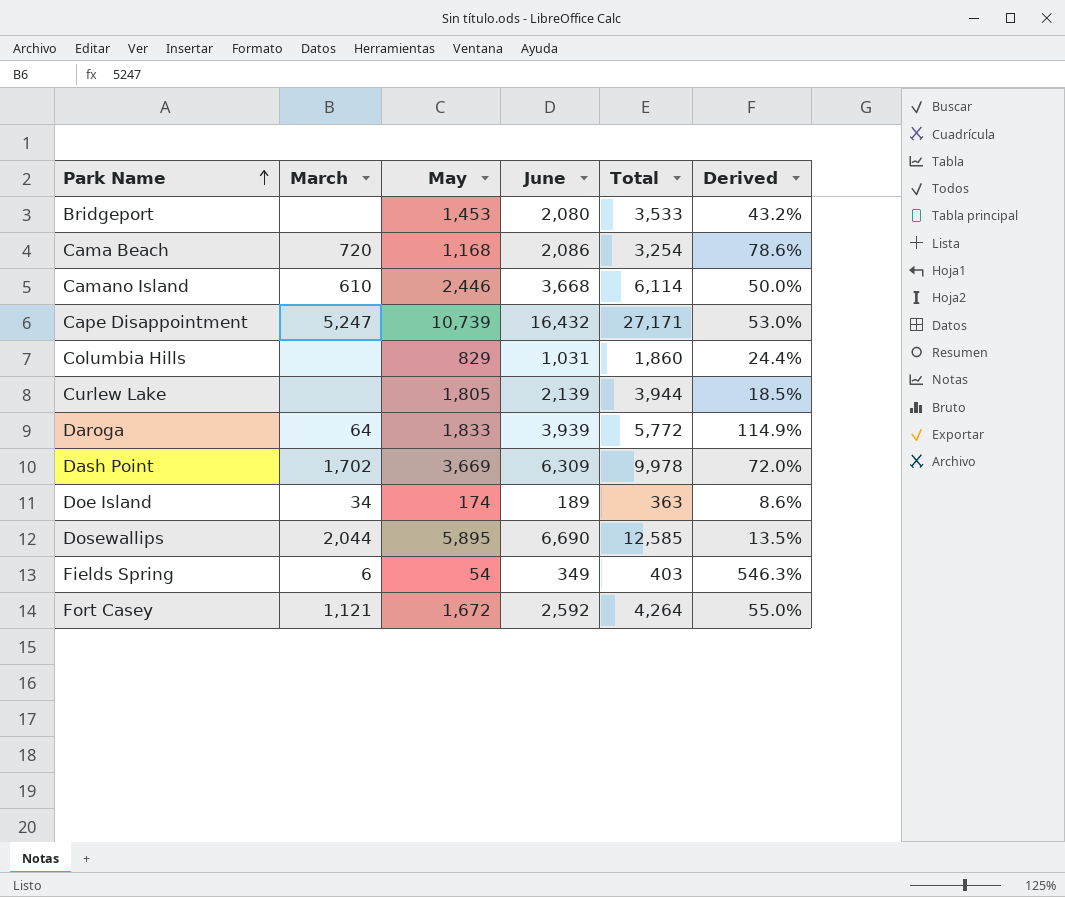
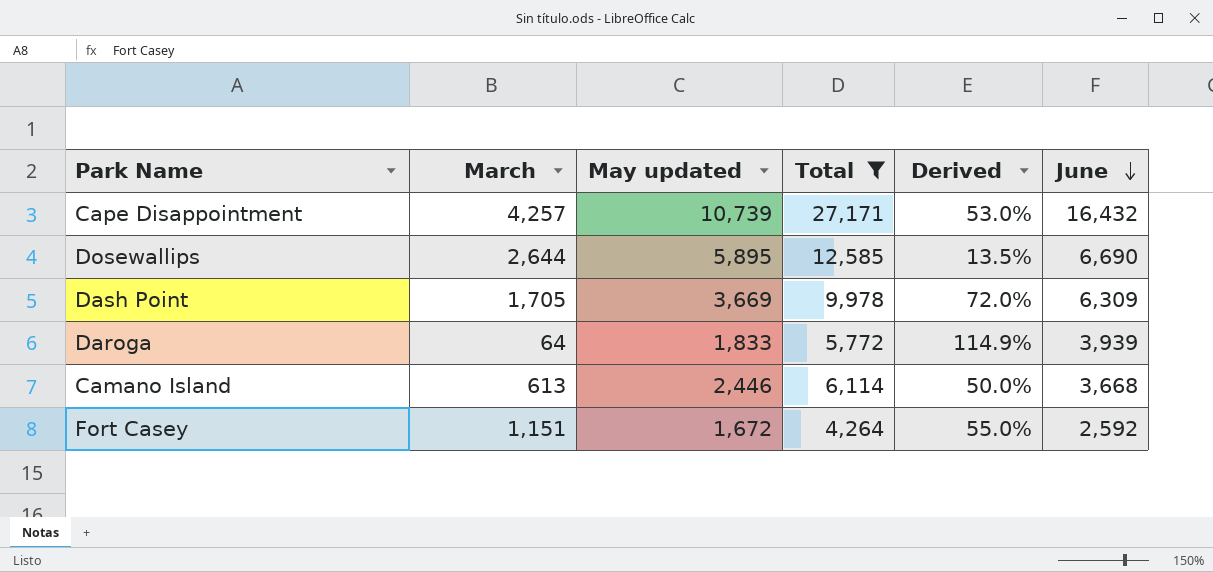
filter: none -> Total >= 4,264
row order: Park Name ascending -> June descending
column name: May -> May updated
column June | position: 4 -> 6
Cape Disappointment | March: 5,247 -> 4,257
Dosewallips | March: 2,044 -> 2,644
Dash Point | March: 1,702 -> 1,705
Camano Island | March: 610 -> 613
Fort Casey | March: 1,121 -> 1,151

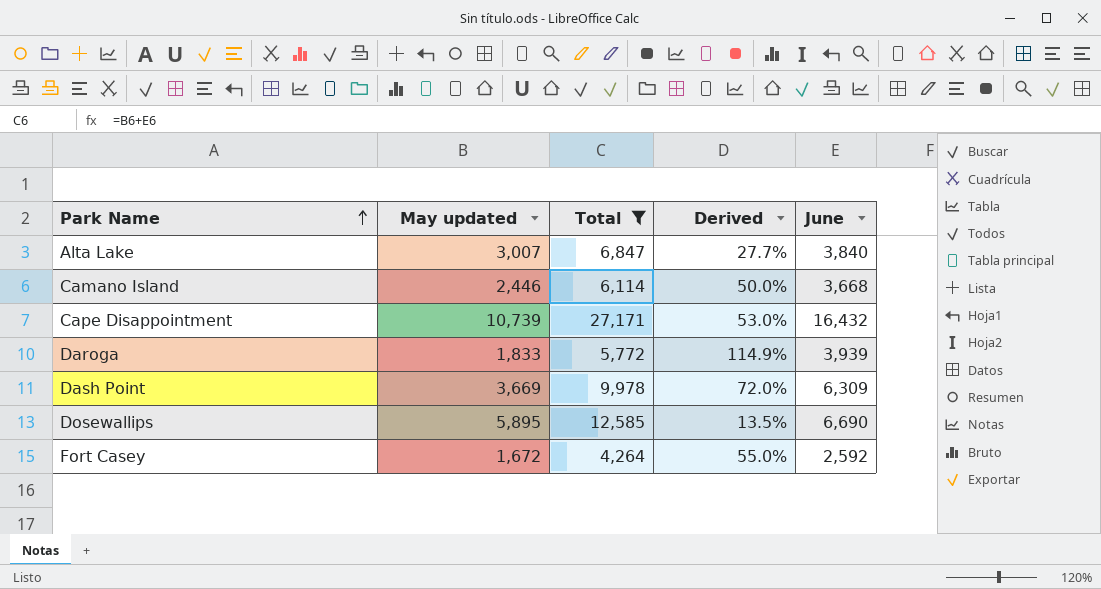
row order: June descending -> Park Name ascending
column March | position: 2 -> none
row Alta Lake: none -> 3,007 | 6,847 | 27.7% | 3,840

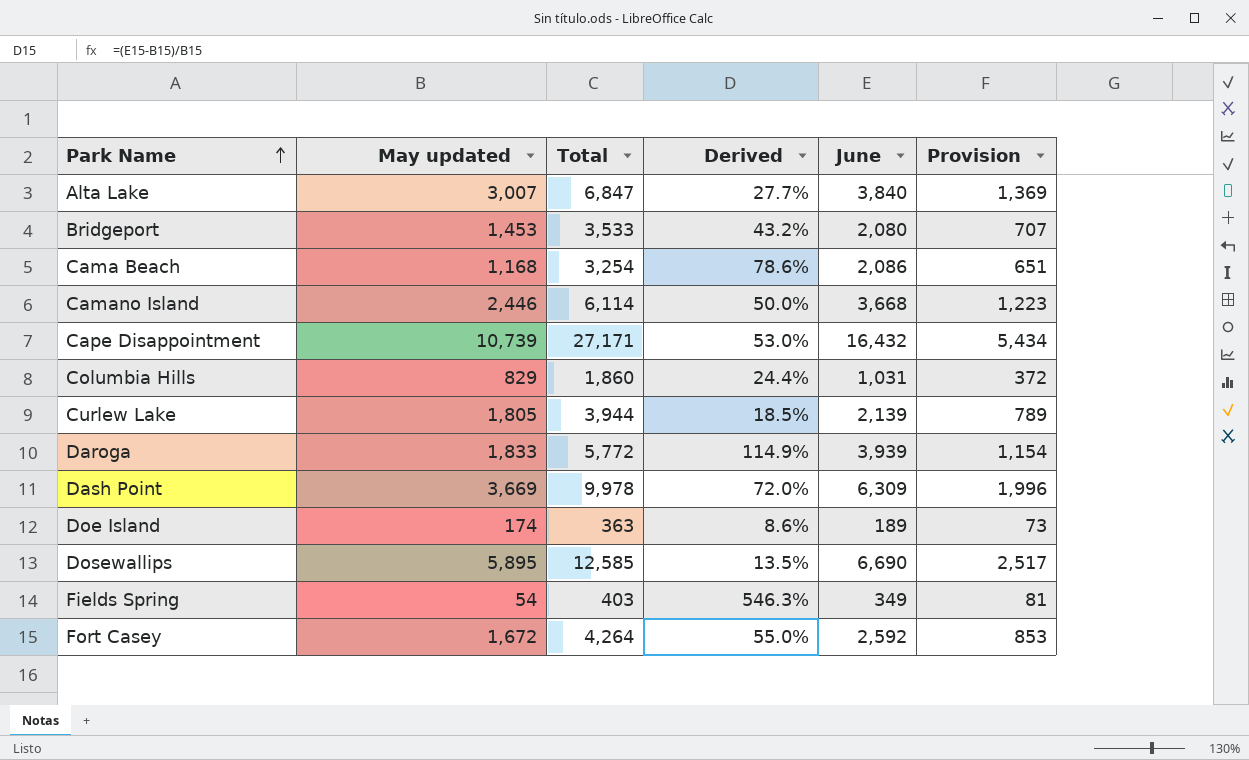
filter: Total >= 4,264 -> none
column Provision | formula: none -> [Total] * 0.2

